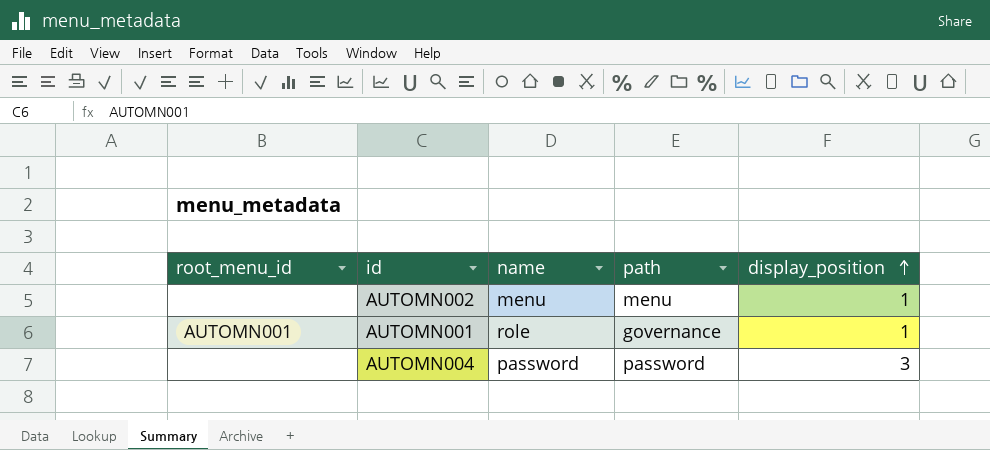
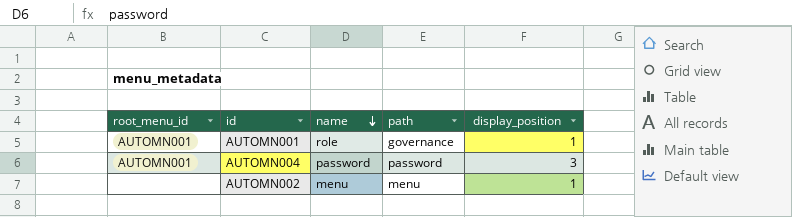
row order: display_position ascending -> name descending
AUTOMN004 | root_menu_id: none -> AUTOMN001

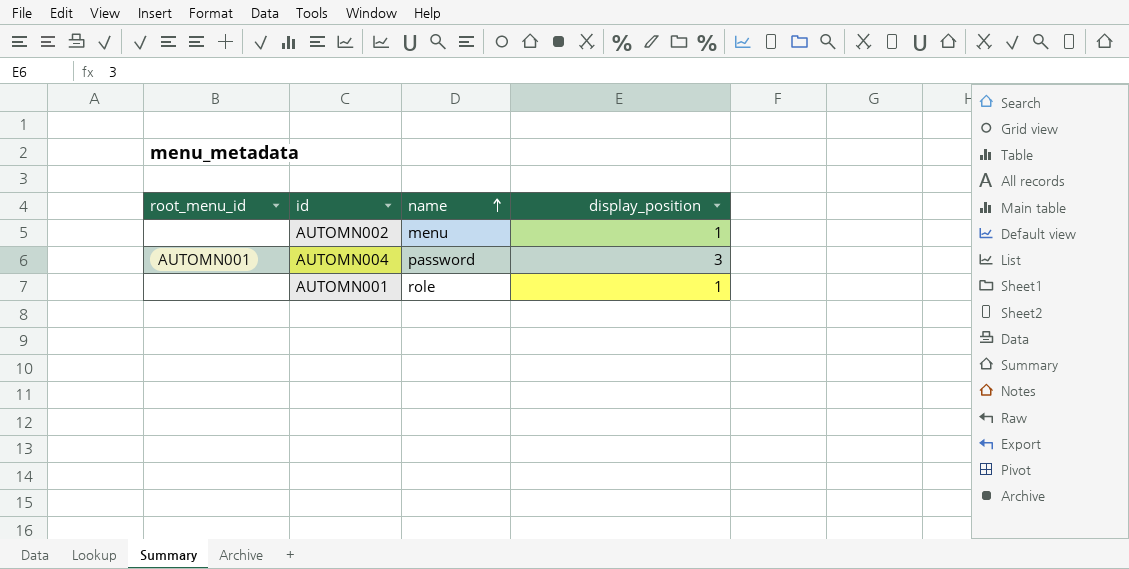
row order: name descending -> name ascending
column path | position: 4 -> none
AUTOMN001 | root_menu_id: AUTOMN001 -> none

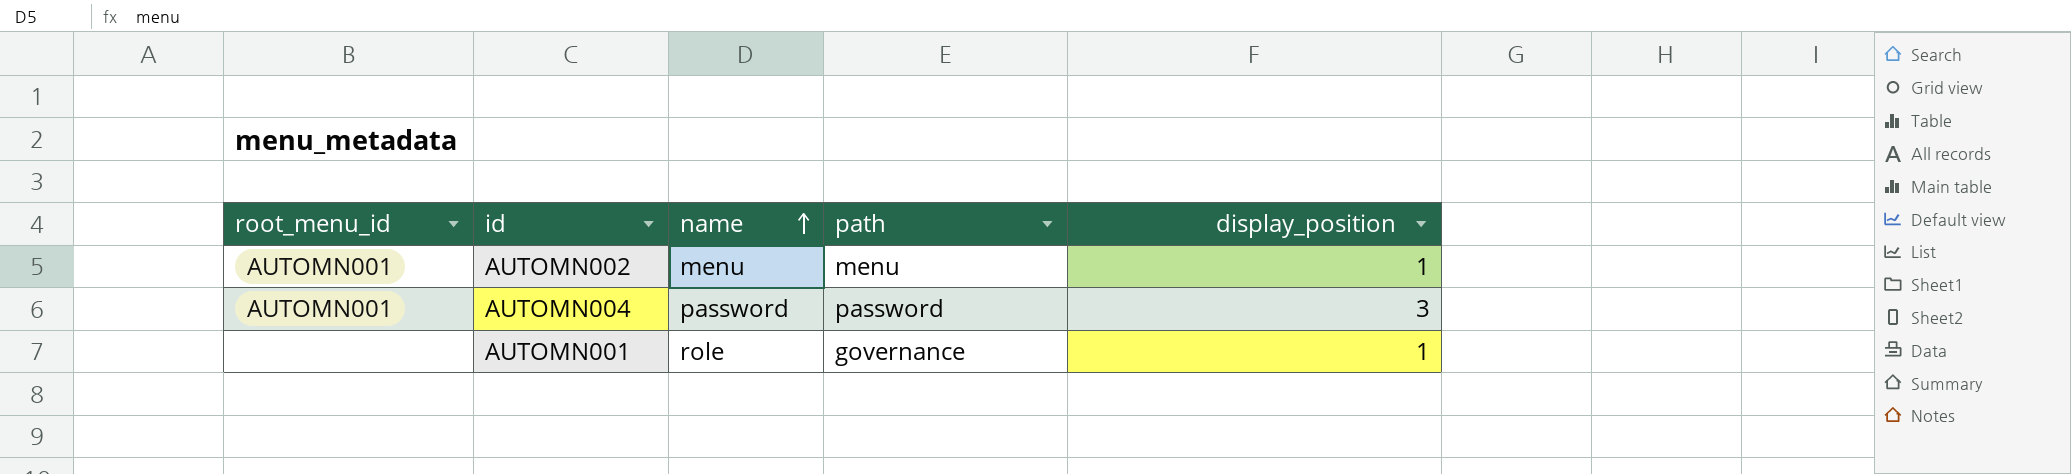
column path | position: none -> 4
AUTOMN002 | root_menu_id: none -> AUTOMN001

